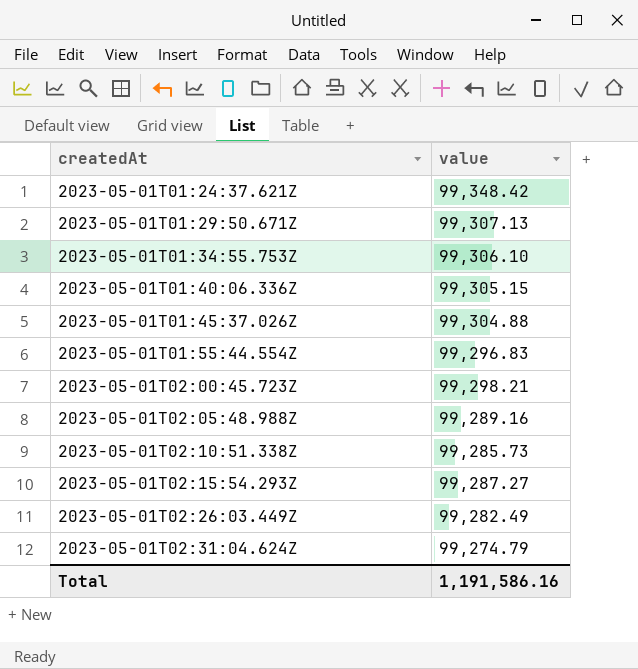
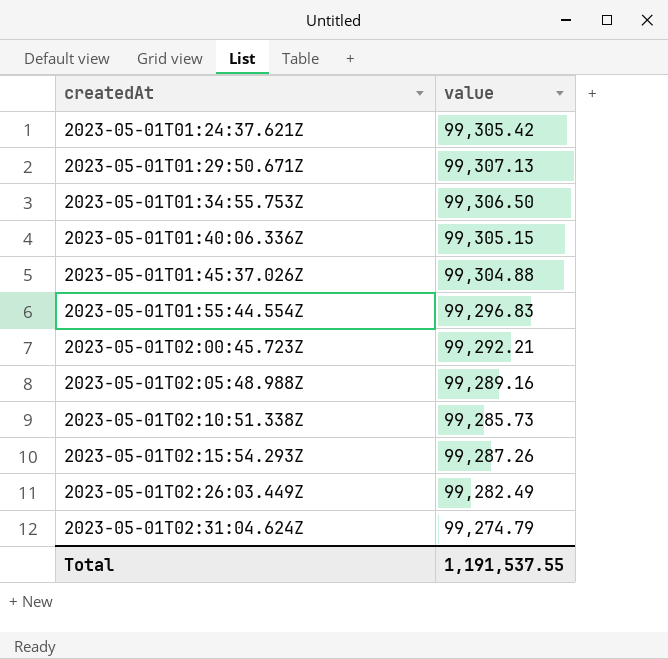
2023-05-01T01:24:37.621Z | value: 99,348.42 -> 99,305.42
2023-05-01T01:34:55.753Z | value: 99,306.10 -> 99,306.50
2023-05-01T02:00:45.723Z | value: 99,298.21 -> 99,292.21
2023-05-01T02:15:54.293Z | value: 99,287.27 -> 99,287.26
Total | value: 1,191,586.16 -> 1,191,537.55

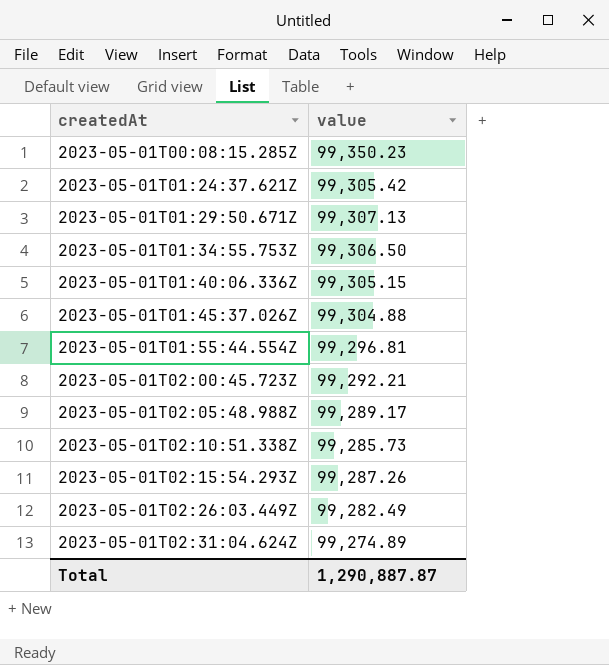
row 2023-05-01T00:08:15.285Z: none -> 99,350.23
2023-05-01T01:55:44.554Z | value: 99,296.83 -> 99,296.81
2023-05-01T02:05:48.988Z | value: 99,289.16 -> 99,289.17
2023-05-01T02:31:04.624Z | value: 99,274.79 -> 99,274.89
Total | value: 1,191,537.55 -> 1,290,887.87

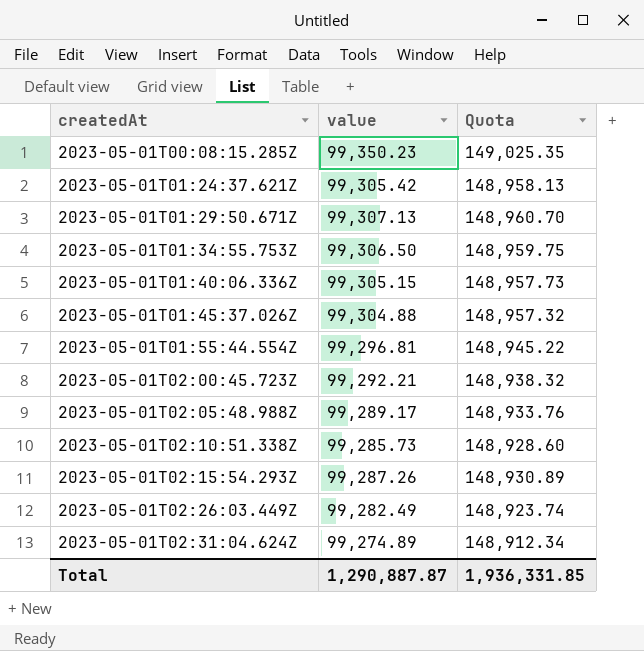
column Quota | formula: none -> [value] * 1.5

